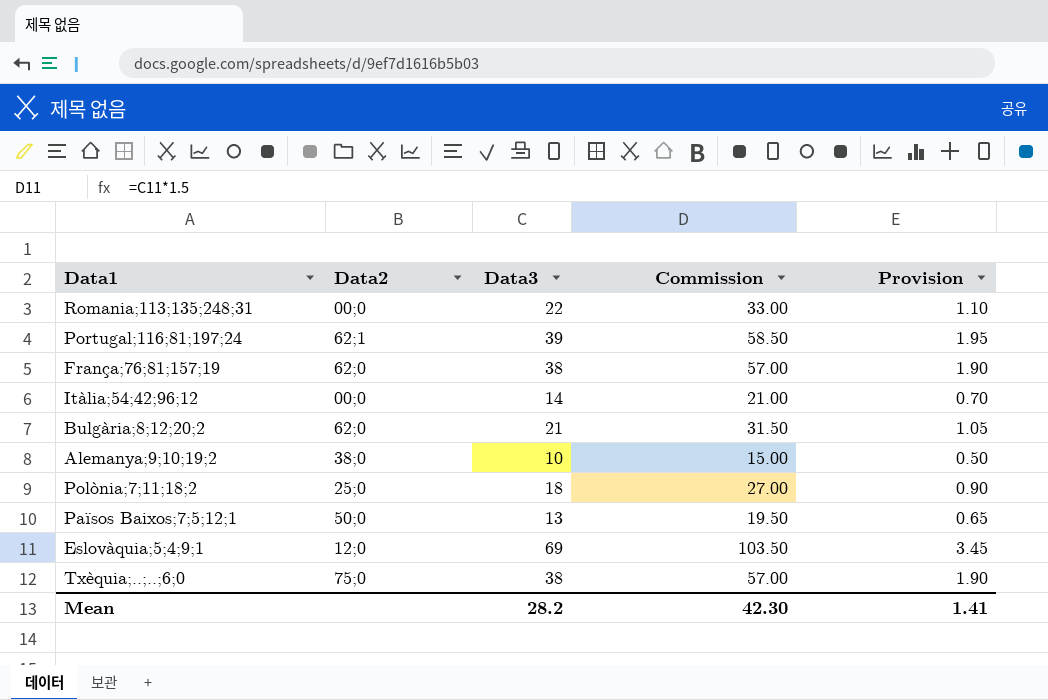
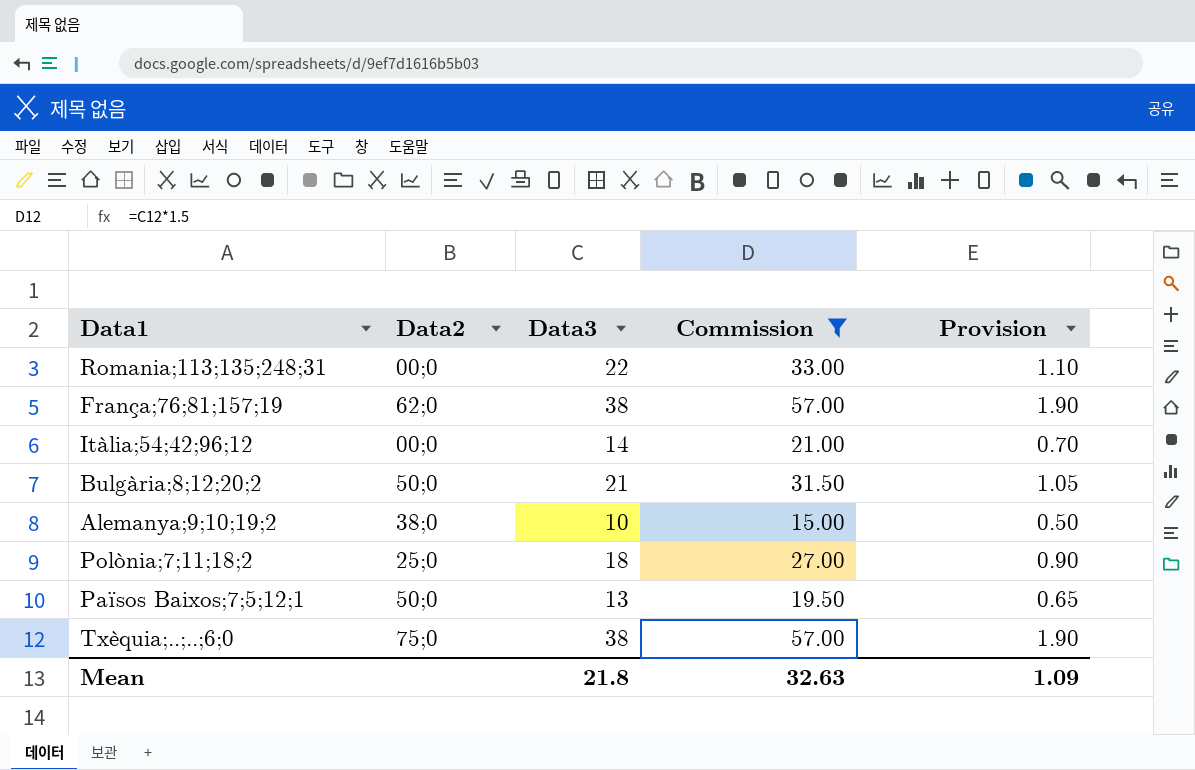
filter: none -> Commission <= 57.00
Bulgària;8;12;20;2 | Data2: 62;0 -> 50;0
Mean | Data3: 28.2 -> 21.8
Mean | Commission: 42.30 -> 32.63
Mean | Provision: 1.41 -> 1.09

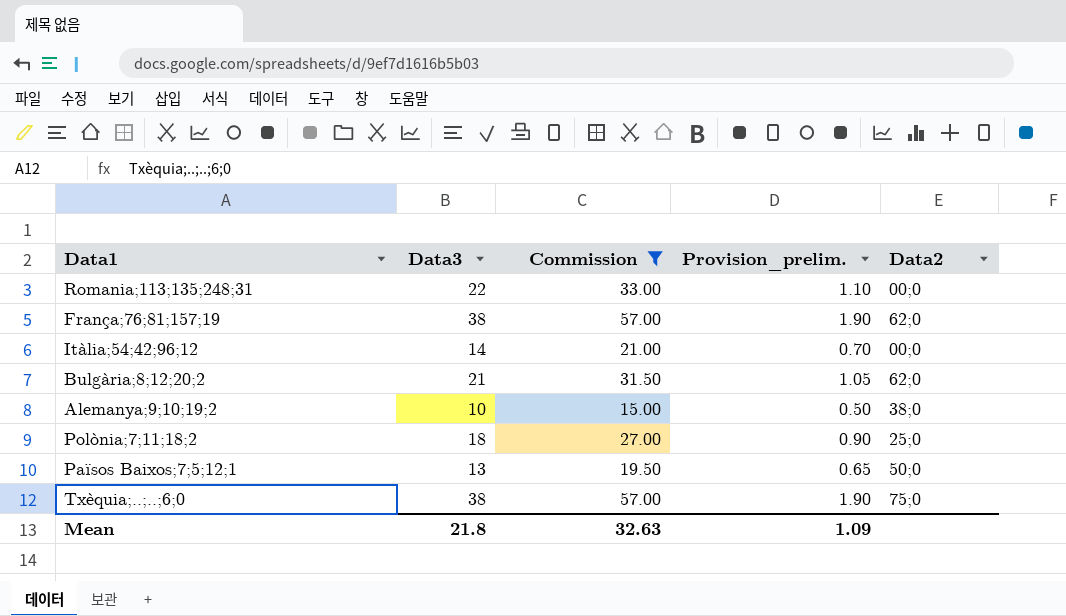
column name: Provision -> Provision_prelim.
column Data2 | position: 2 -> 5
Bulgària;8;12;20;2 | Data2: 50;0 -> 62;0

